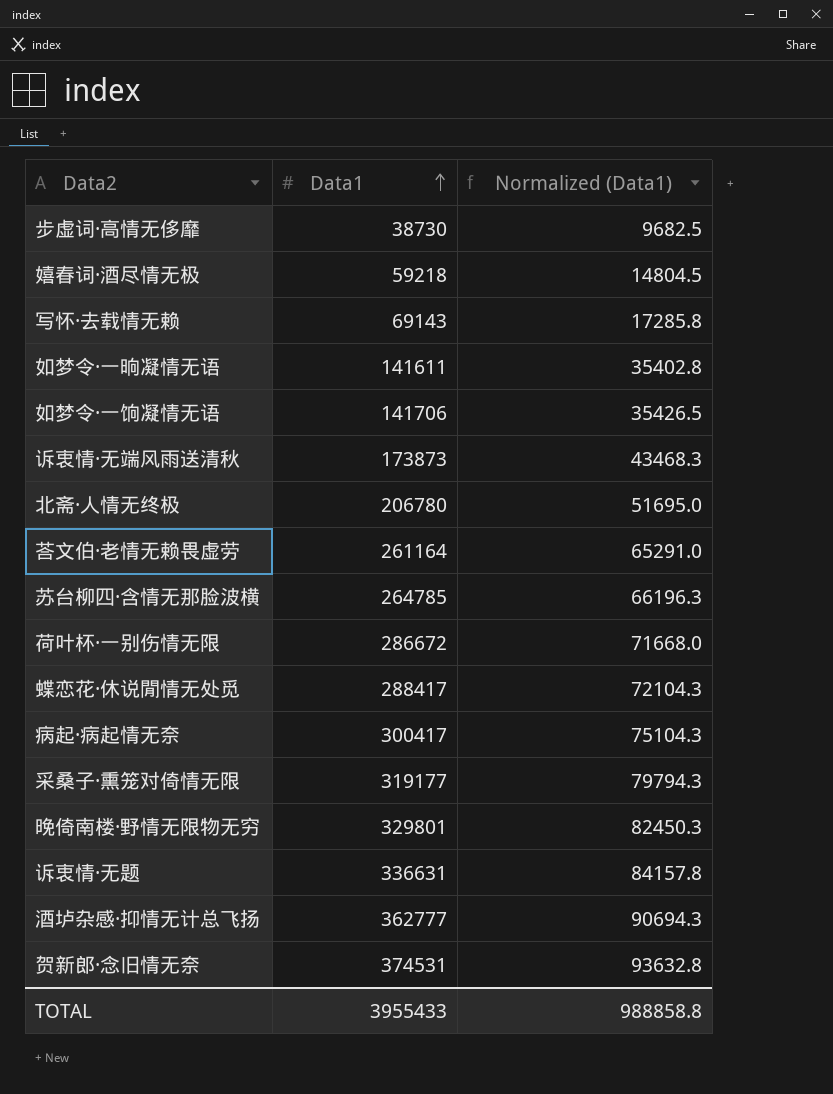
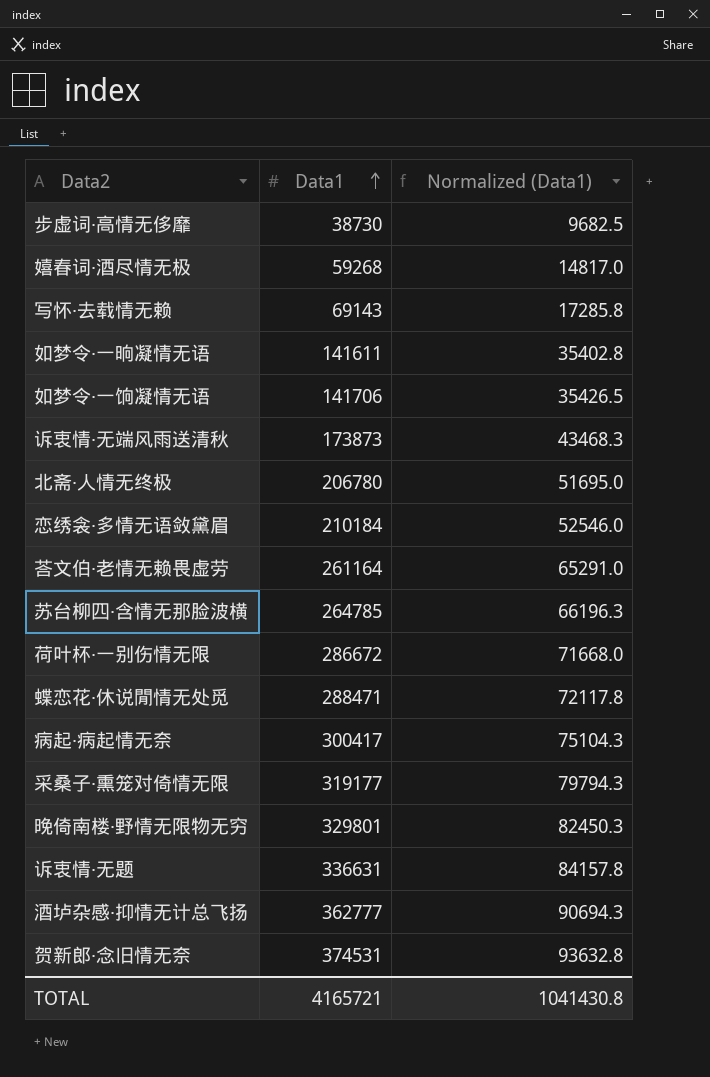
嬉春词·酒尽情无极 | Data1: 59218 -> 59268
嬉春词·酒尽情无极 | Normalized (Data1): 14804.5 -> 14817.0
row 恋绣衾·多情无语敛黛眉: none -> 210184 | 52546.0
蝶恋花·休说閒情无处觅 | Data1: 288417 -> 288471
蝶恋花·休说閒情无处觅 | Normalized (Data1): 72104.3 -> 72117.8
TOTAL | Data1: 3955433 -> 4165721
TOTAL | Normalized (Data1): 988858.8 -> 1041430.8

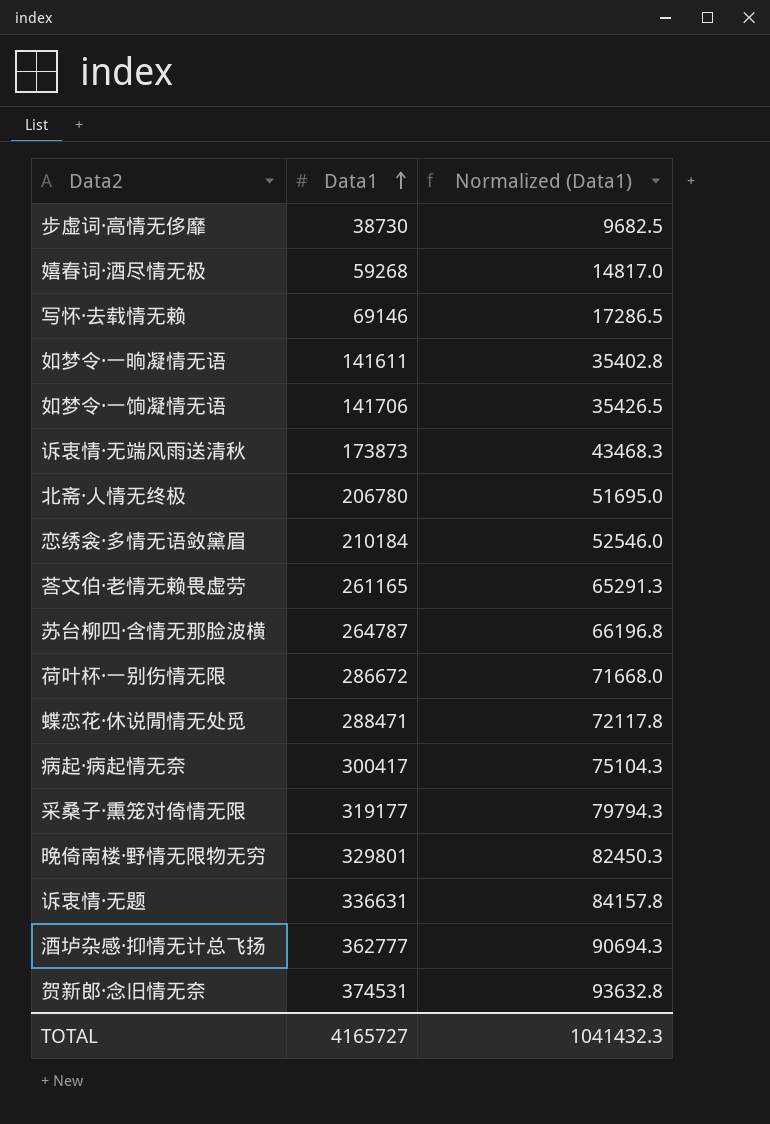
写怀·去载情无赖 | Data1: 69143 -> 69146
写怀·去载情无赖 | Normalized (Data1): 17285.8 -> 17286.5
荅文伯·老情无赖畏虚劳 | Data1: 261164 -> 261165
荅文伯·老情无赖畏虚劳 | Normalized (Data1): 65291.0 -> 65291.3
苏台柳四·含情无那脸波横 | Data1: 264785 -> 264787
苏台柳四·含情无那脸波横 | Normalized (Data1): 66196.3 -> 66196.8
TOTAL | Data1: 4165721 -> 4165727
TOTAL | Normalized (Data1): 1041430.8 -> 1041432.3

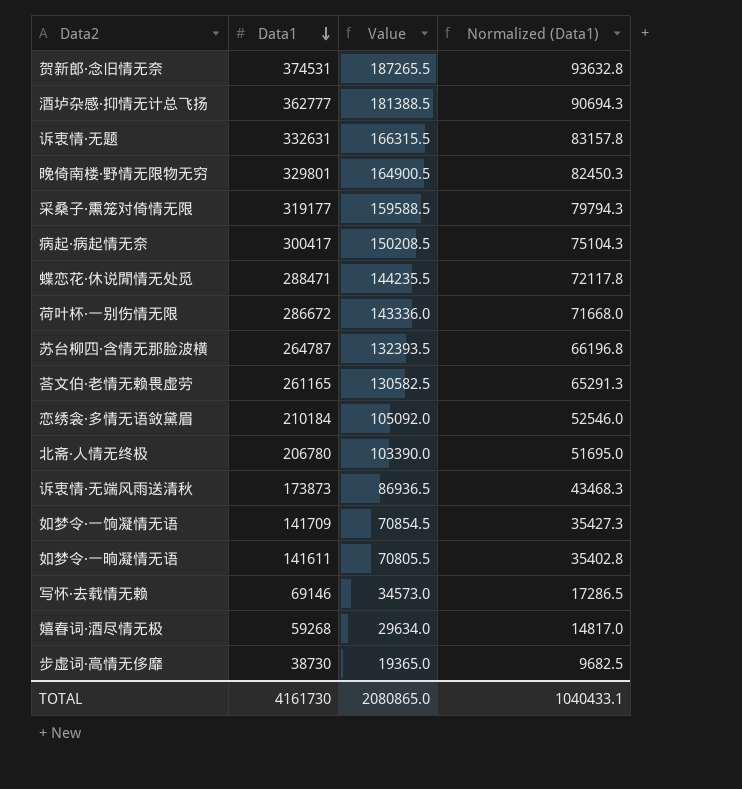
row order: Data1 ascending -> Data1 descending
column Value | formula: none -> [Data1] * 0.5
诉衷情·无题 | Data1: 336631 -> 332631
诉衷情·无题 | Normalized (Data1): 84157.8 -> 83157.8
如梦令·一饷凝情无语 | Data1: 141706 -> 141709
如梦令·一饷凝情无语 | Normalized (Data1): 35426.5 -> 35427.3
TOTAL | Data1: 4165727 -> 4161730
TOTAL | Normalized (Data1): 1041432.3 -> 1040433.1

